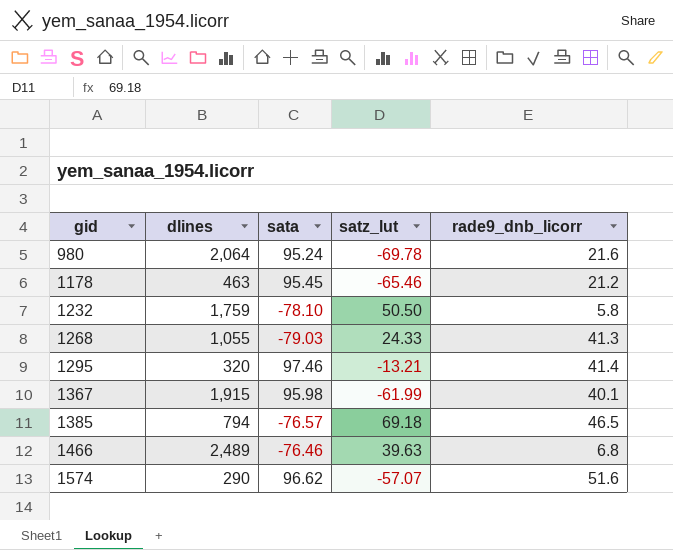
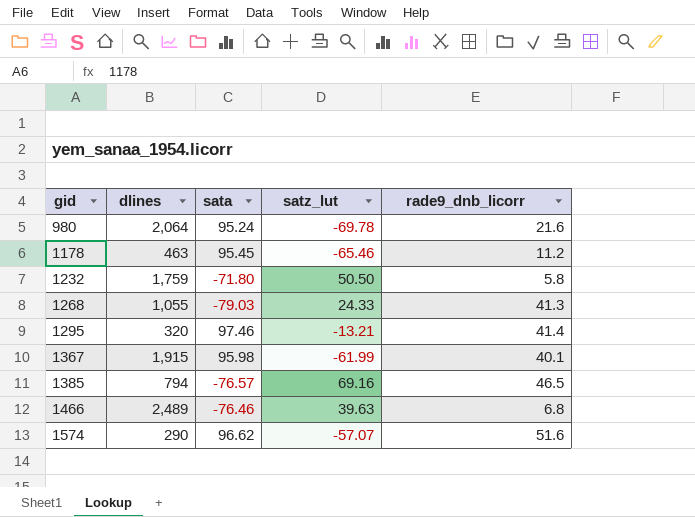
1178 | rade9_dnb_licorr: 21.2 -> 11.2
1232 | sata: -78.10 -> -71.80
1385 | satz_lut: 69.18 -> 69.16

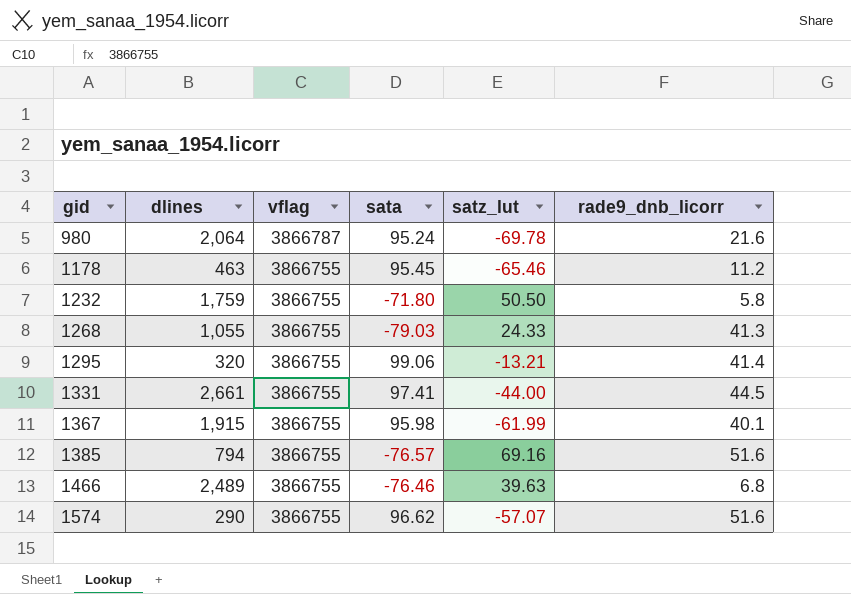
column vflag | position: none -> 3
1295 | sata: 97.46 -> 99.06
row 1331: none -> 2,661 | 3866755 | 97.41 | -44.00 | 44.5
1385 | rade9_dnb_licorr: 46.5 -> 51.6

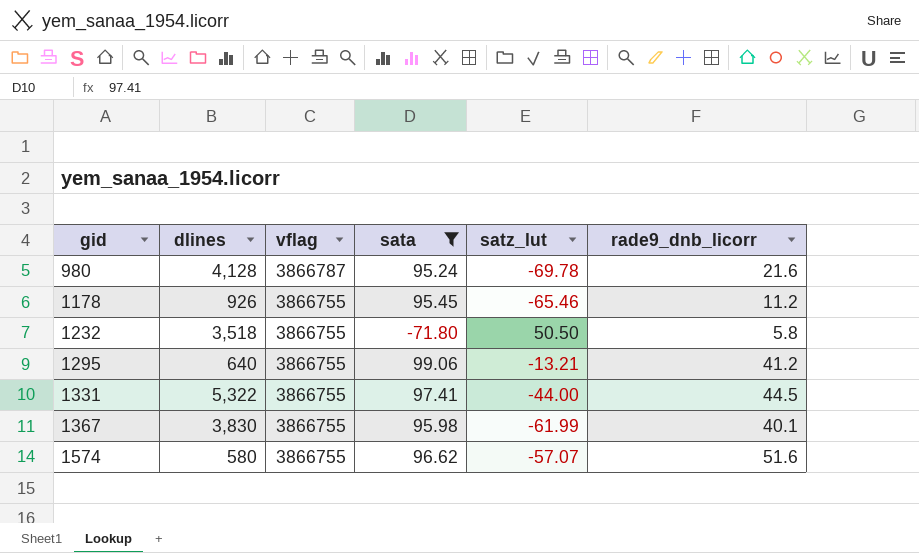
filter: none -> sata >= -71.80
980 | dlines: 2,064 -> 4,128
1178 | dlines: 463 -> 926
1232 | dlines: 1,759 -> 3,518
1295 | dlines: 320 -> 640
1295 | rade9_dnb_licorr: 41.4 -> 41.2
1331 | dlines: 2,661 -> 5,322
1367 | dlines: 1,915 -> 3,830
1574 | dlines: 290 -> 580

